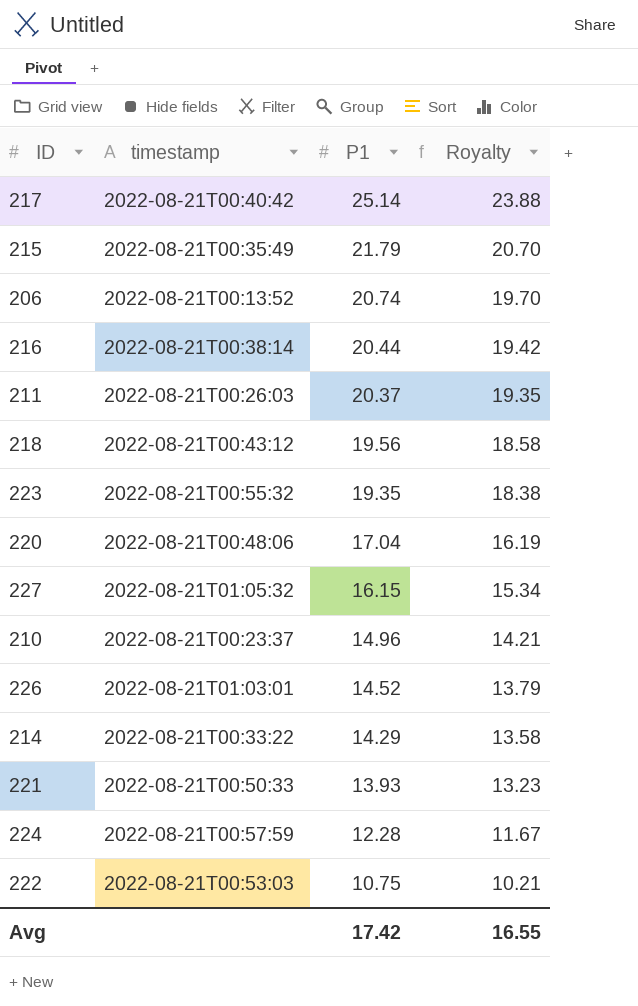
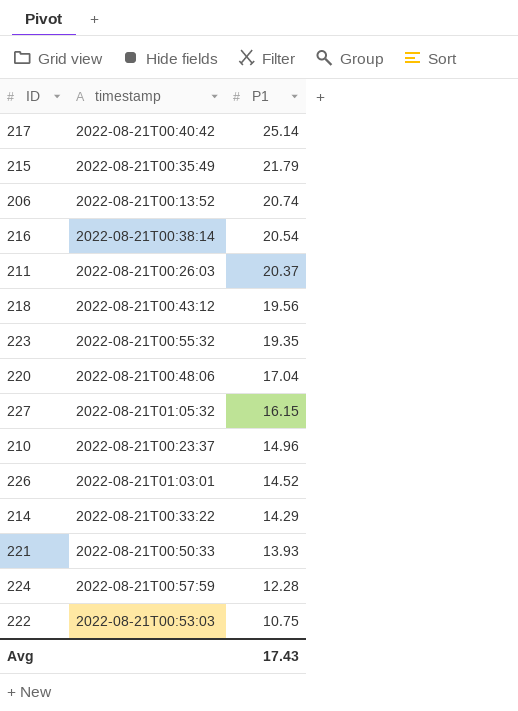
column Royalty | formula: [P1] * 0.95 -> none
216 | P1: 20.44 -> 20.54
Avg | P1: 17.42 -> 17.43

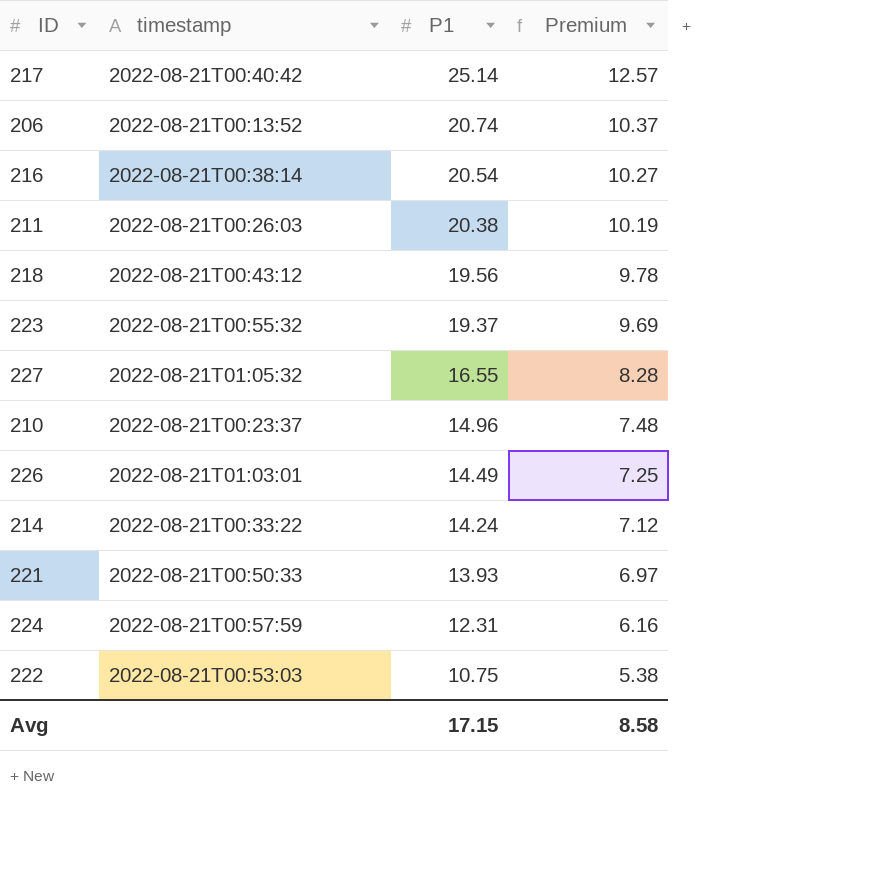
column Premium | formula: none -> [P1] * 0.5
row 215: 2022-08-21T00:35:49 | 21.79 -> none
row 220: 2022-08-21T00:48:06 | 17.04 -> none
211 | P1: 20.37 -> 20.38
223 | P1: 19.35 -> 19.37
227 | P1: 16.15 -> 16.55
226 | P1: 14.52 -> 14.49
214 | P1: 14.29 -> 14.24
224 | P1: 12.28 -> 12.31
Avg | P1: 17.43 -> 17.15

